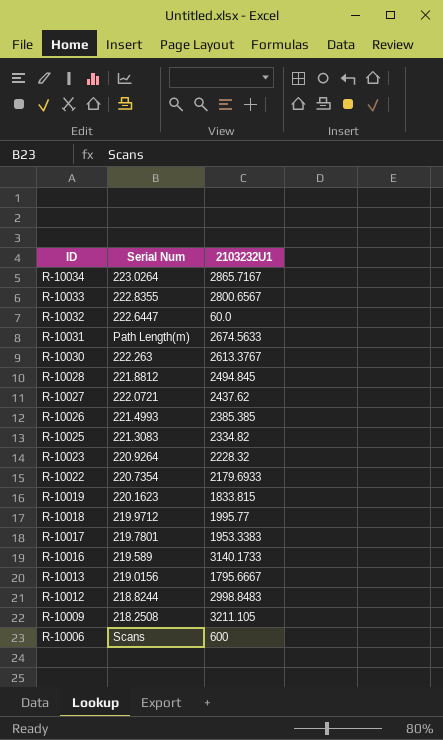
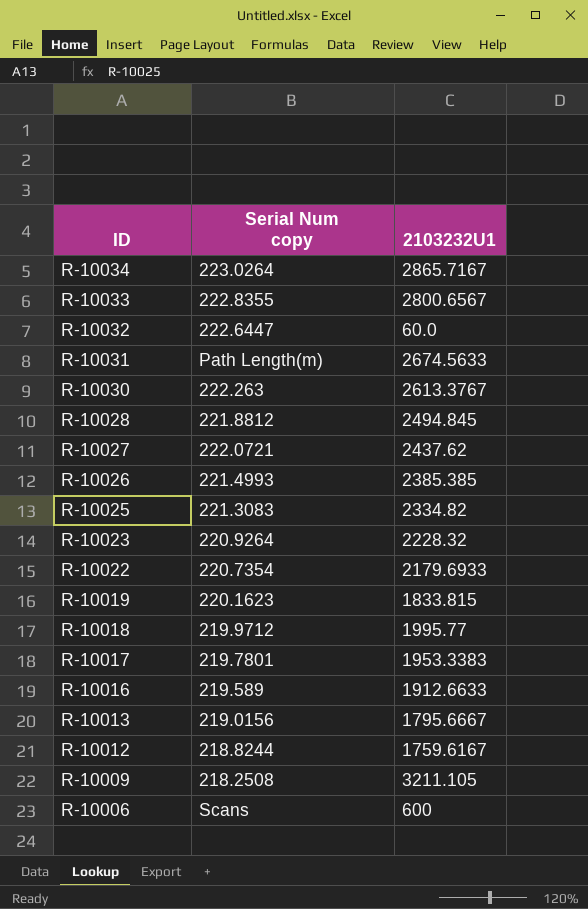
column name: Serial Num -> Serial Num copy
R-10016 | 2103232U1: 3140.1733 -> 1912.6633
R-10012 | 2103232U1: 2998.8483 -> 1759.6167

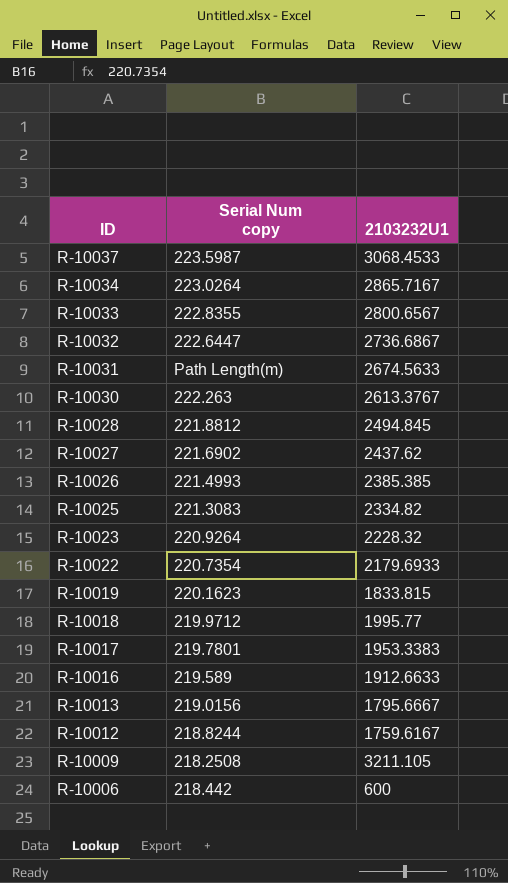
row R-10037: none -> 223.5987 | 3068.4533
R-10032 | 2103232U1: 60.0 -> 2736.6867
R-10027 | Serial Num copy: 222.0721 -> 221.6902
R-10006 | Serial Num copy: Scans -> 218.442

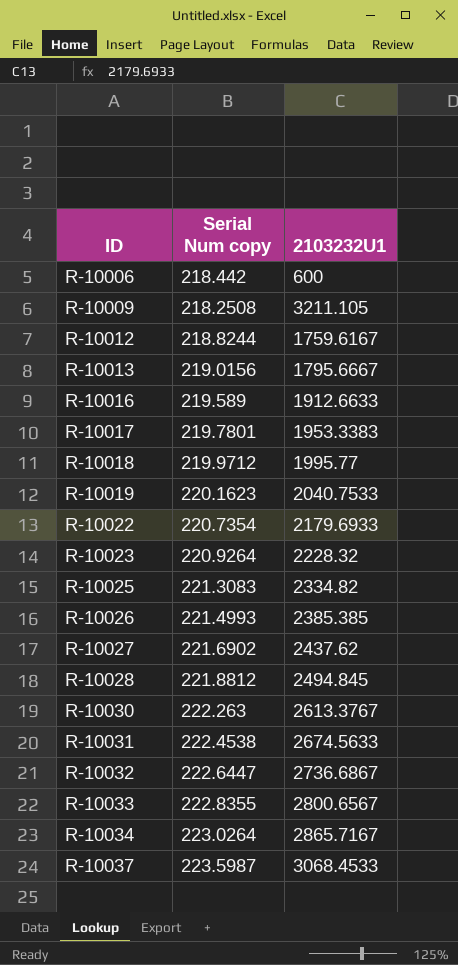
row order: ID descending -> ID ascending
R-10019 | 2103232U1: 1833.815 -> 2040.7533
R-10031 | Serial Num copy: Path Length(m) -> 222.4538

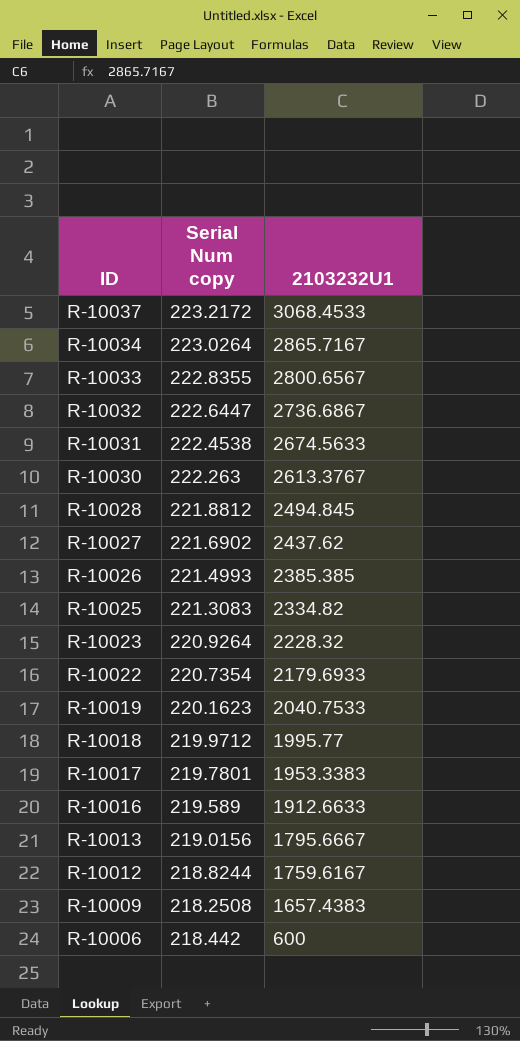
row order: ID ascending -> ID descending
R-10037 | Serial Num copy: 223.5987 -> 223.2172
R-10009 | 2103232U1: 3211.105 -> 1657.4383

